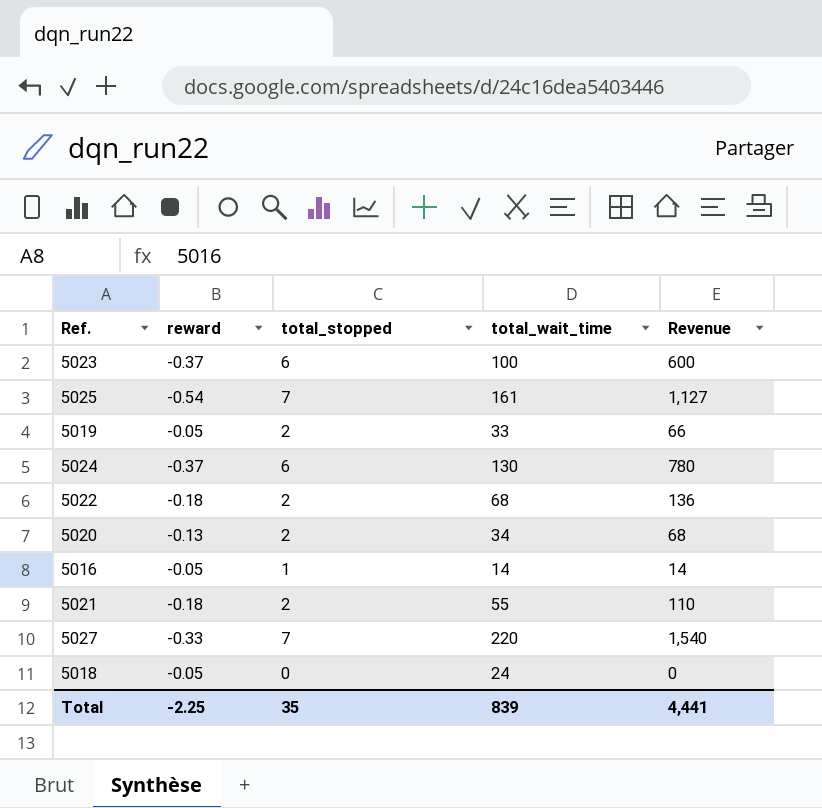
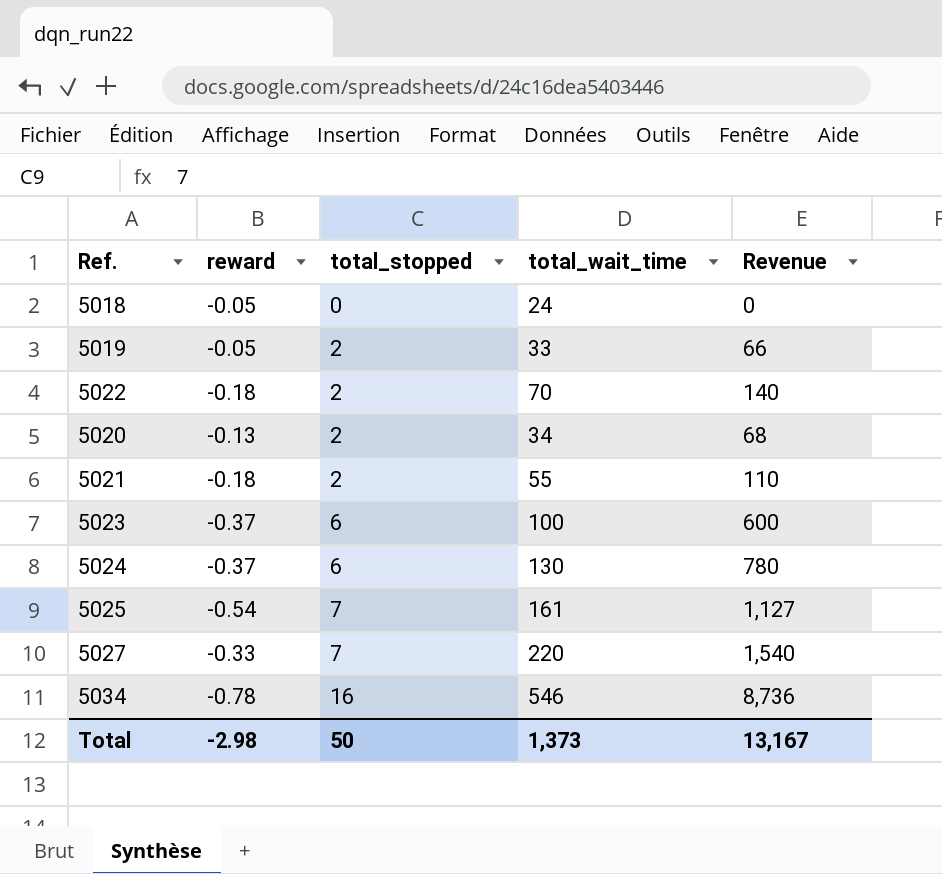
row order: none -> total_stopped ascending
row 5016: -0.05 | 1 | 14 | 14 -> none
5022 | total_wait_time: 68 -> 70
5022 | Revenue: 136 -> 140
row 5034: none -> -0.78 | 16 | 546 | 8,736
Total | reward: -2.25 -> -2.98
Total | total_stopped: 35 -> 50
Total | total_wait_time: 839 -> 1,373
Total | Revenue: 4,441 -> 13,167

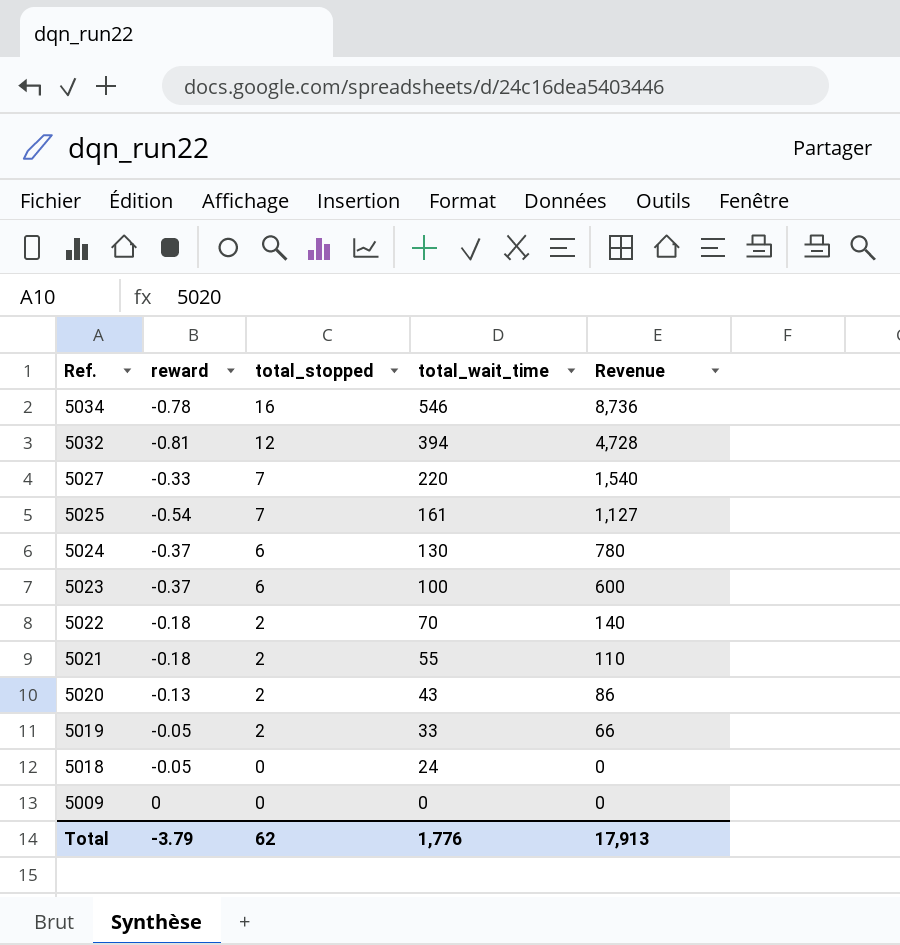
row order: total_stopped ascending -> Ref. descending
row 5032: none -> -0.81 | 12 | 394 | 4,728
5020 | total_wait_time: 34 -> 43
5020 | Revenue: 68 -> 86
row 5009: none -> 0 | 0 | 0 | 0
Total | reward: -2.98 -> -3.79
Total | total_stopped: 50 -> 62
Total | total_wait_time: 1,373 -> 1,776
Total | Revenue: 13,167 -> 17,913

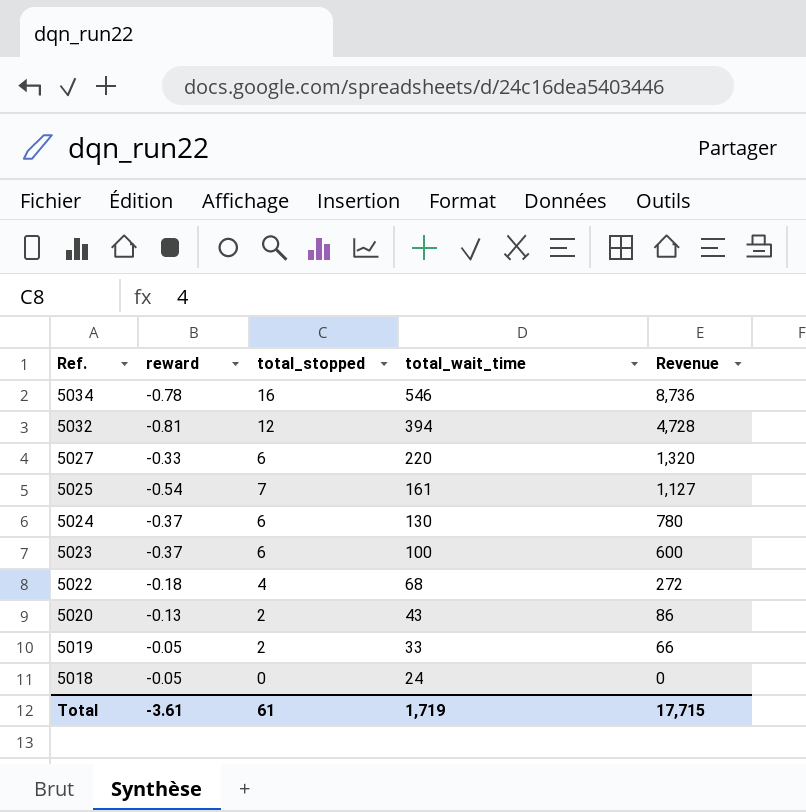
row 5021: -0.18 | 2 | 55 | 110 -> none
row 5009: 0 | 0 | 0 | 0 -> none
5027 | total_stopped: 7 -> 6
5027 | Revenue: 1,540 -> 1,320
5022 | total_stopped: 2 -> 4
5022 | total_wait_time: 70 -> 68
5022 | Revenue: 140 -> 272
Total | reward: -3.79 -> -3.61
Total | total_stopped: 62 -> 61
Total | total_wait_time: 1,776 -> 1,719
Total | Revenue: 17,913 -> 17,715

